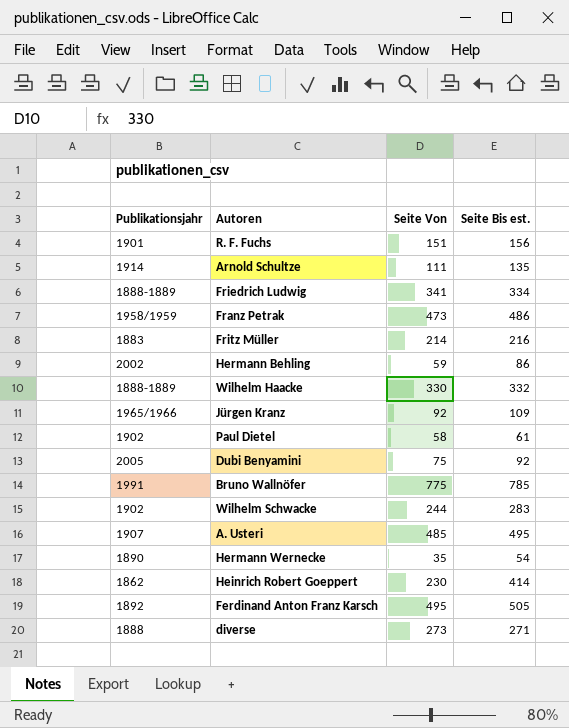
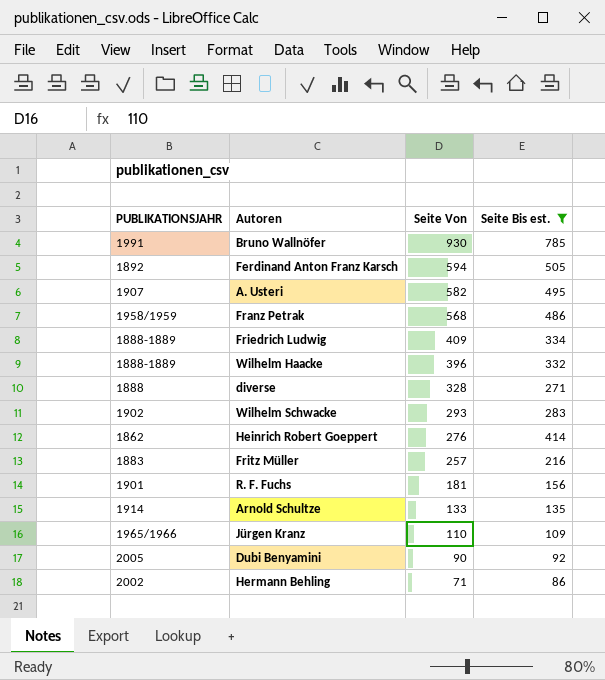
filter: none -> Seite Bis est. >= 86
row order: none -> Seite Von descending
column name: Publikationsjahr -> PUBLIKATIONSJAHR
Bruno Wallnöfer | Seite Von: 775 -> 930
Ferdinand Anton Franz Karsch | Seite Von: 495 -> 594
A. Usteri | Seite Von: 485 -> 582
Franz Petrak | Seite Von: 473 -> 568
Friedrich Ludwig | Seite Von: 341 -> 409
Wilhelm Haacke | Seite Von: 330 -> 396
diverse | Seite Von: 273 -> 328
Wilhelm Schwacke | Seite Von: 244 -> 293
Heinrich Robert Goeppert | Seite Von: 230 -> 276
Fritz Müller | Seite Von: 214 -> 257
R. F. Fuchs | Seite Von: 151 -> 181
Arnold Schultze | Seite Von: 111 -> 133
Jürgen Kranz | Seite Von: 92 -> 110
Dubi Benyamini | Seite Von: 75 -> 90
Hermann Behling | Seite Von: 59 -> 71

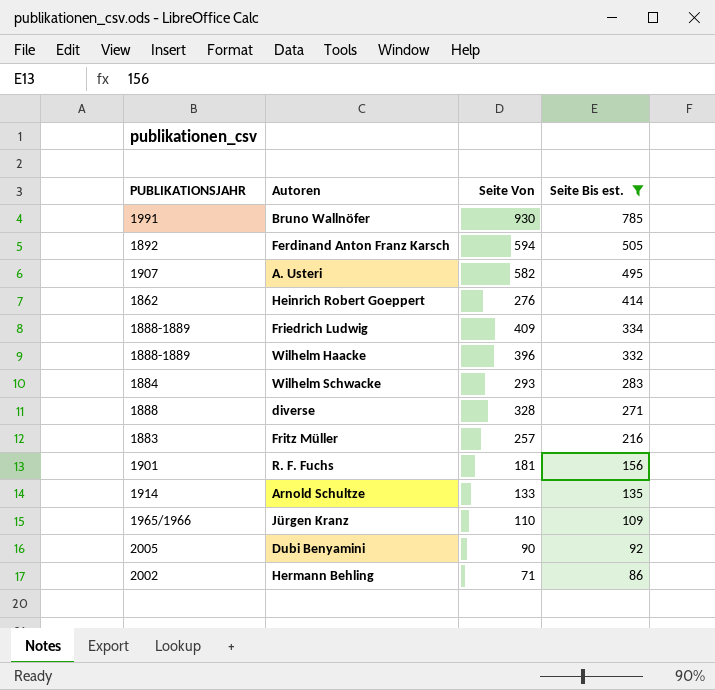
row order: Seite Von descending -> Seite Bis est. descending
row Franz Petrak: 1958/1959 | 568 | 486 -> none
Wilhelm Schwacke | PUBLIKATIONSJAHR: 1902 -> 1884

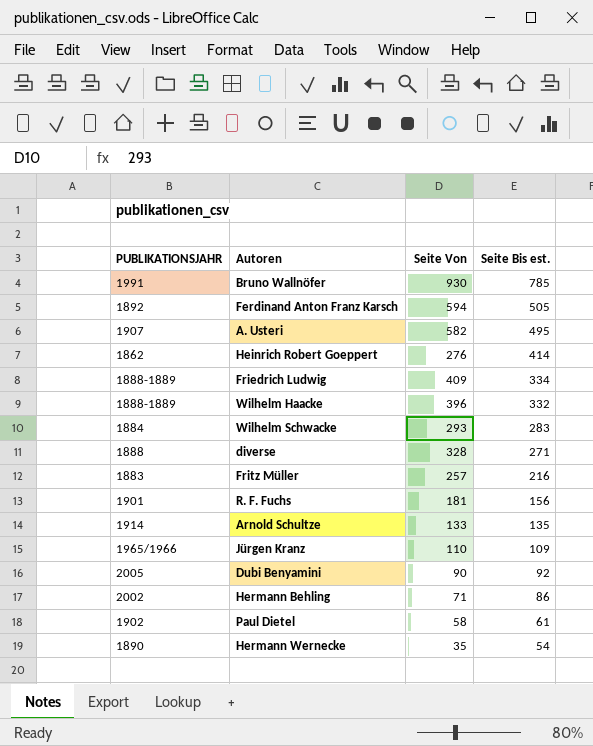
filter: Seite Bis est. >= 86 -> none

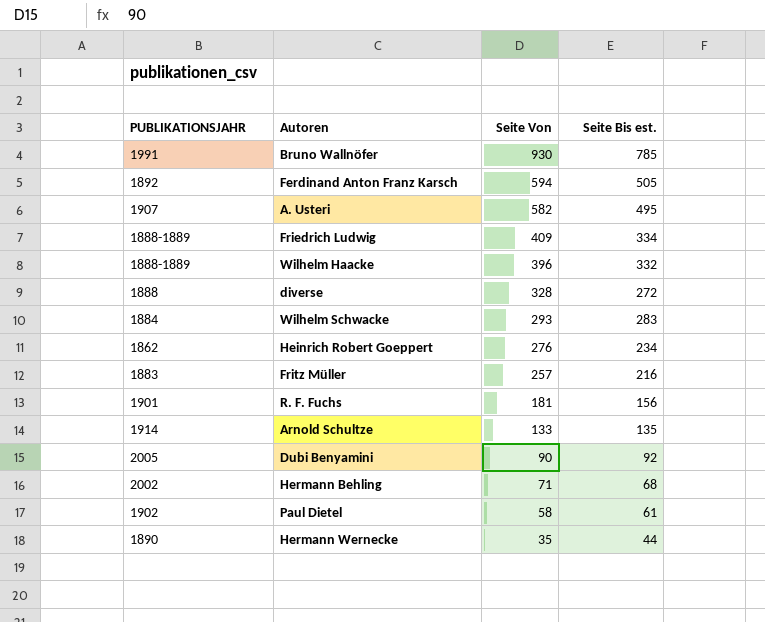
row order: Seite Bis est. descending -> Seite Von descending
row Jürgen Kranz: 1965/1966 | 110 | 109 -> none
diverse | Seite Bis est.: 271 -> 272
Heinrich Robert Goeppert | Seite Bis est.: 414 -> 234
Hermann Behling | Seite Bis est.: 86 -> 68
Hermann Wernecke | Seite Bis est.: 54 -> 44

